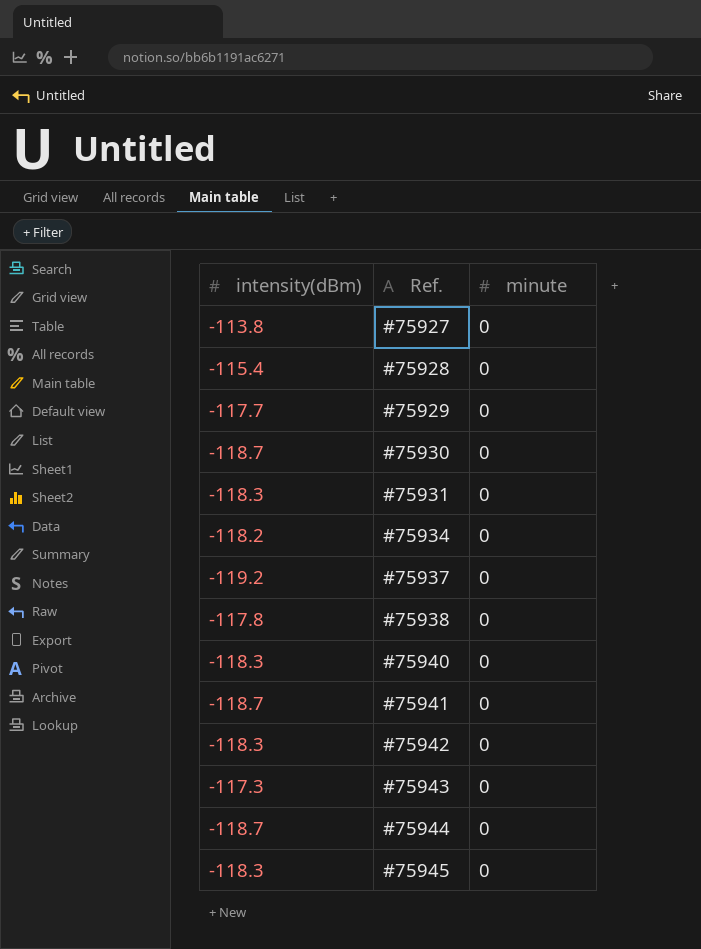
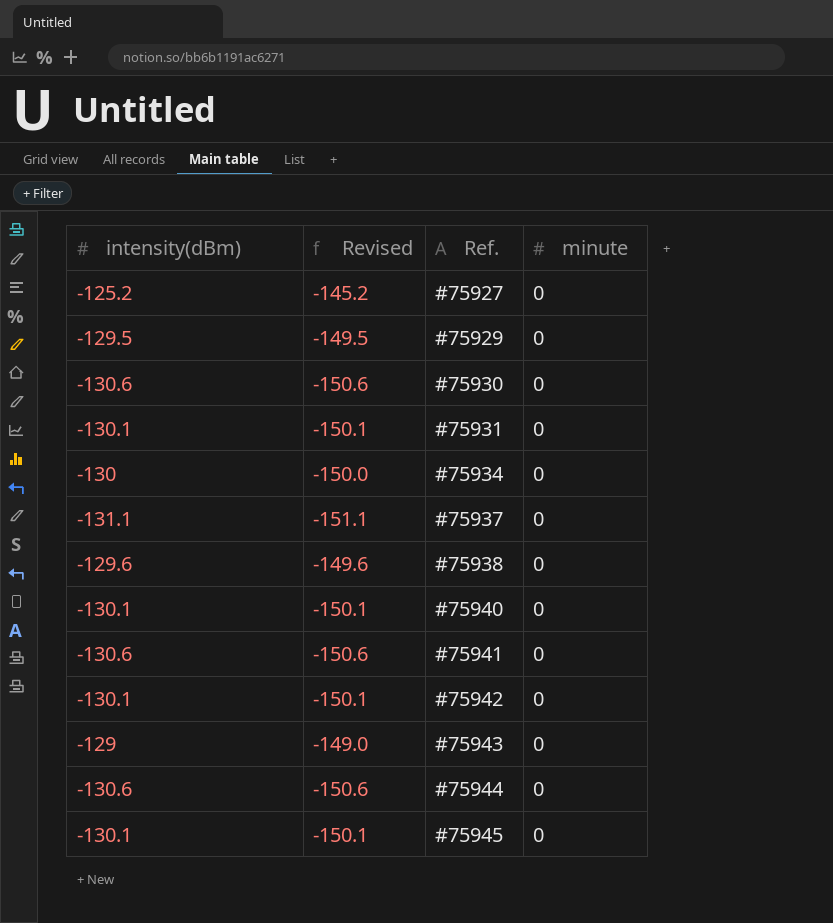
column Revised | formula: none -> [intensity(dBm)] - 20
row #75928: -115.4 | 0 -> none
#75927 | intensity(dBm): -113.8 -> -125.2
#75929 | intensity(dBm): -117.7 -> -129.5
#75930 | intensity(dBm): -118.7 -> -130.6
#75931 | intensity(dBm): -118.3 -> -130.1
#75934 | intensity(dBm): -118.2 -> -130
#75937 | intensity(dBm): -119.2 -> -131.1
#75938 | intensity(dBm): -117.8 -> -129.6
#75940 | intensity(dBm): -118.3 -> -130.1
#75941 | intensity(dBm): -118.7 -> -130.6
#75942 | intensity(dBm): -118.3 -> -130.1
#75943 | intensity(dBm): -117.3 -> -129
#75944 | intensity(dBm): -118.7 -> -130.6
#75945 | intensity(dBm): -118.3 -> -130.1

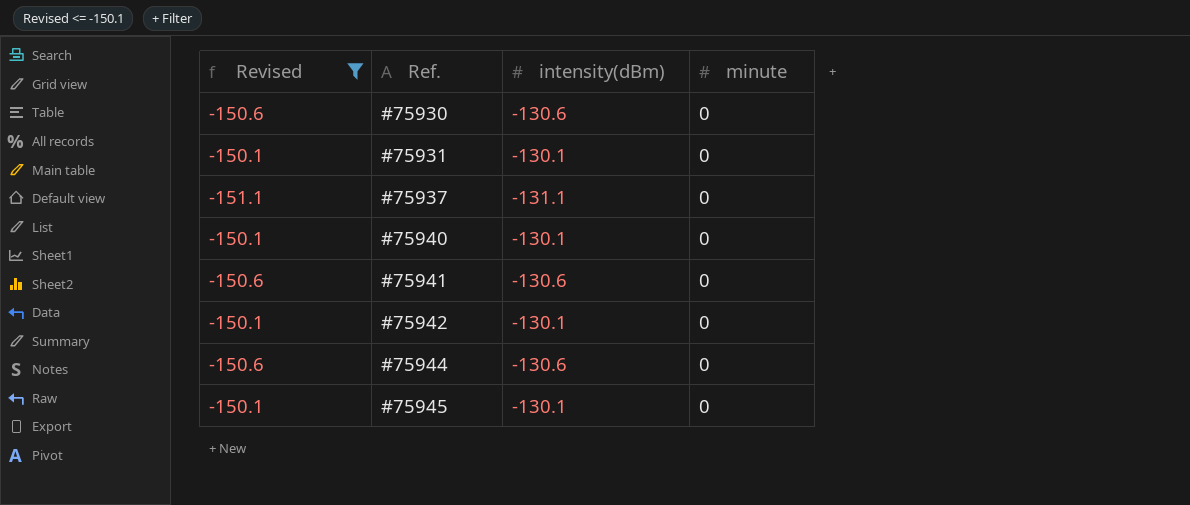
filter: none -> Revised <= -150.1
column intensity(dBm) | position: 1 -> 3

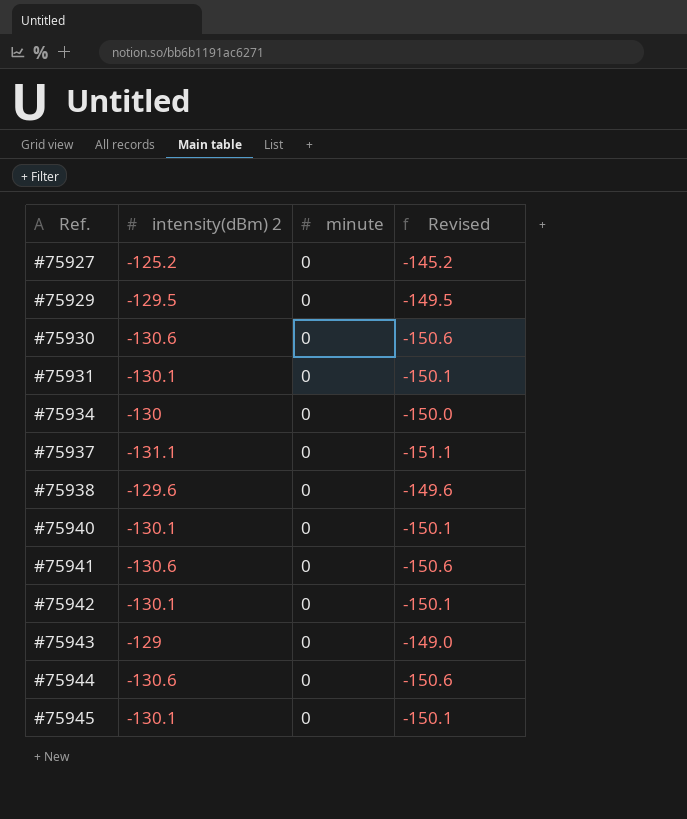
filter: Revised <= -150.1 -> none
column name: intensity(dBm) -> intensity(dBm) 2
column Revised | position: 1 -> 4

